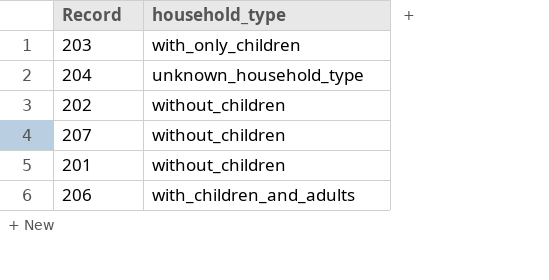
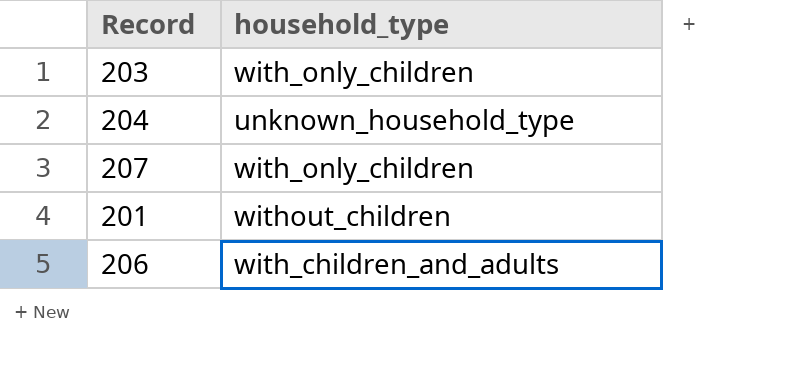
row 202: without_children -> none
207 | household_type: without_children -> with_only_children

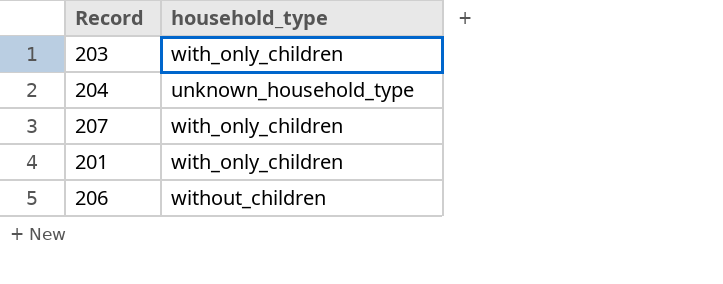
201 | household_type: without_children -> with_only_children
206 | household_type: with_children_and_adults -> without_children

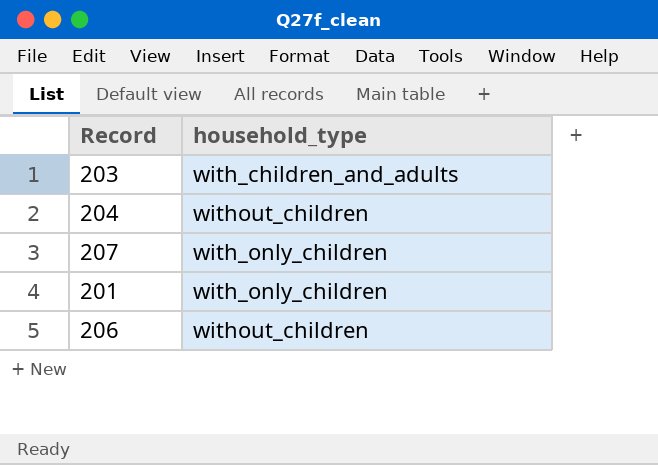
203 | household_type: with_only_children -> with_children_and_adults
204 | household_type: unknown_household_type -> without_children

